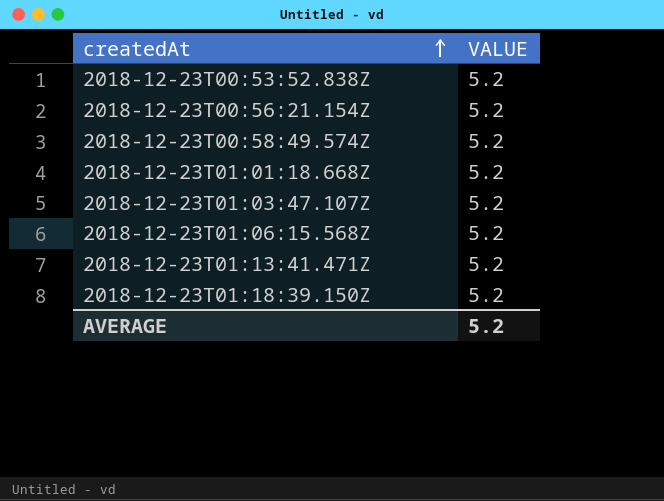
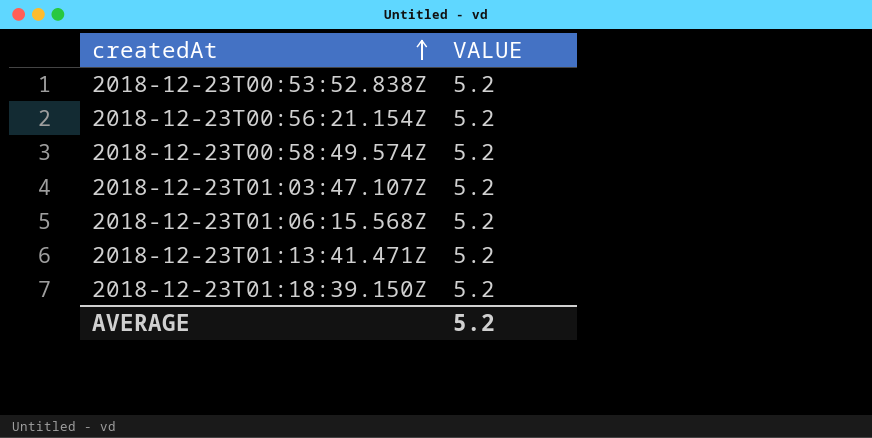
row 2018-12-23T01:01:18.668Z: 5.2 -> none

